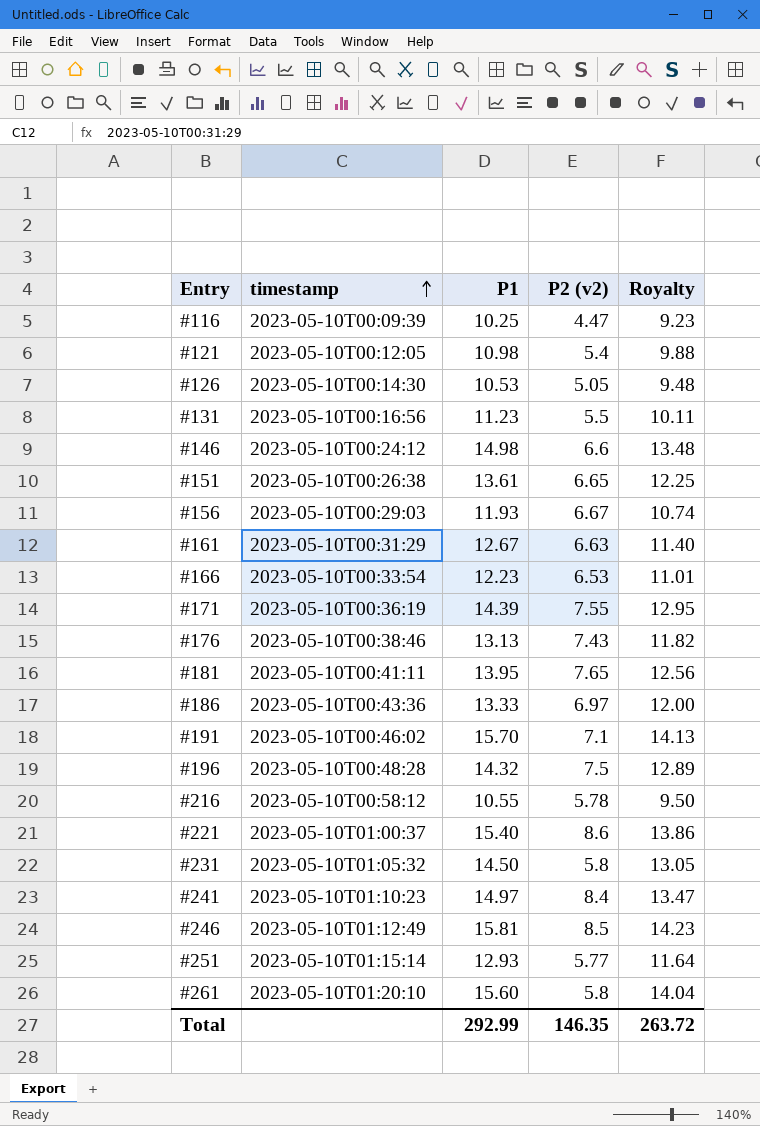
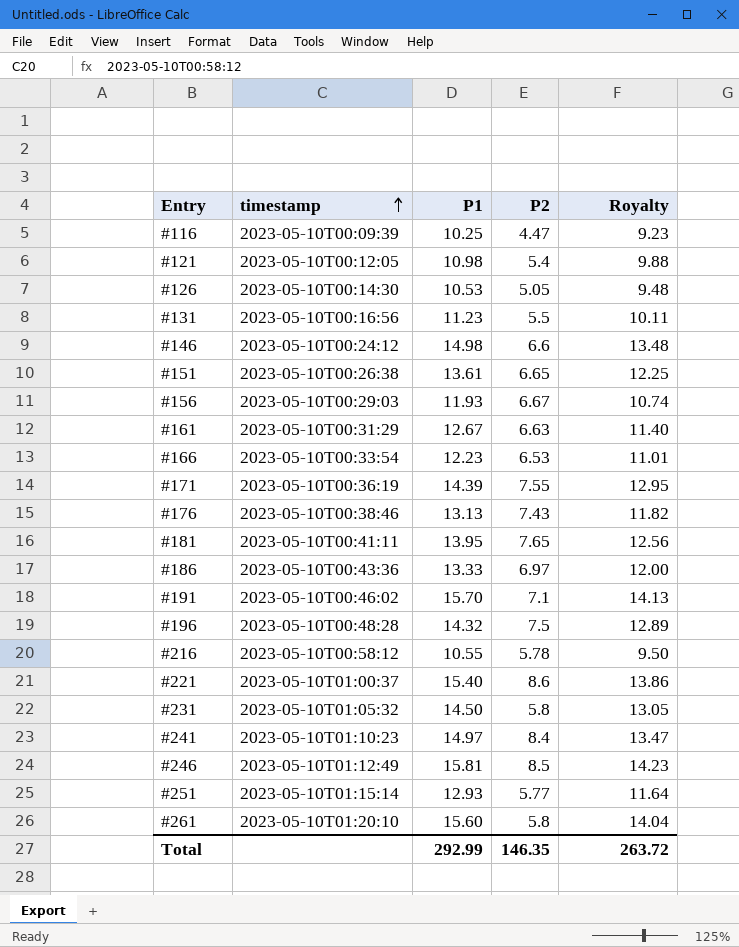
column name: P2 (v2) -> P2

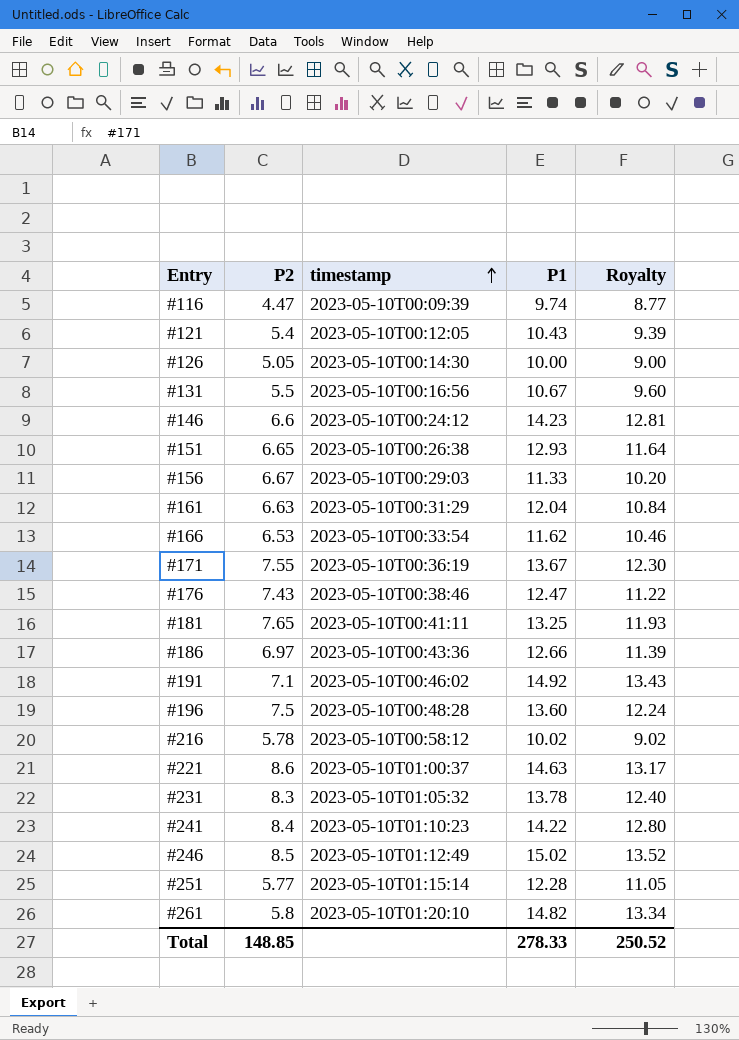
column P2 | position: 4 -> 2
#116 | P1: 10.25 -> 9.74
#116 | Royalty: 9.23 -> 8.77
#121 | P1: 10.98 -> 10.43
#121 | Royalty: 9.88 -> 9.39
#126 | P1: 10.53 -> 10.00
#126 | Royalty: 9.48 -> 9.00
#131 | P1: 11.23 -> 10.67
#131 | Royalty: 10.11 -> 9.60
#146 | P1: 14.98 -> 14.23
#146 | Royalty: 13.48 -> 12.81
#151 | P1: 13.61 -> 12.93
#151 | Royalty: 12.25 -> 11.64
#156 | P1: 11.93 -> 11.33
#156 | Royalty: 10.74 -> 10.20
#161 | P1: 12.67 -> 12.04
#161 | Royalty: 11.40 -> 10.84
#166 | P1: 12.23 -> 11.62
#166 | Royalty: 11.01 -> 10.46
#171 | P1: 14.39 -> 13.67
#171 | Royalty: 12.95 -> 12.30
#176 | P1: 13.13 -> 12.47
#176 | Royalty: 11.82 -> 11.22
#181 | P1: 13.95 -> 13.25
#181 | Royalty: 12.56 -> 11.93
#186 | P1: 13.33 -> 12.66
#186 | Royalty: 12.00 -> 11.39
#191 | P1: 15.70 -> 14.92
#191 | Royalty: 14.13 -> 13.43
#196 | P1: 14.32 -> 13.60
#196 | Royalty: 12.89 -> 12.24
#216 | P1: 10.55 -> 10.02
#216 | Royalty: 9.50 -> 9.02
#221 | P1: 15.40 -> 14.63
#221 | Royalty: 13.86 -> 13.17
#231 | P2: 5.8 -> 8.3
#231 | P1: 14.50 -> 13.78
#231 | Royalty: 13.05 -> 12.40
#241 | P1: 14.97 -> 14.22
#241 | Royalty: 13.47 -> 12.80
#246 | P1: 15.81 -> 15.02
#246 | Royalty: 14.23 -> 13.52
#251 | P1: 12.93 -> 12.28
#251 | Royalty: 11.64 -> 11.05
#261 | P1: 15.60 -> 14.82
#261 | Royalty: 14.04 -> 13.34
Total | P2: 146.35 -> 148.85
Total | P1: 292.99 -> 278.33
Total | Royalty: 263.72 -> 250.52

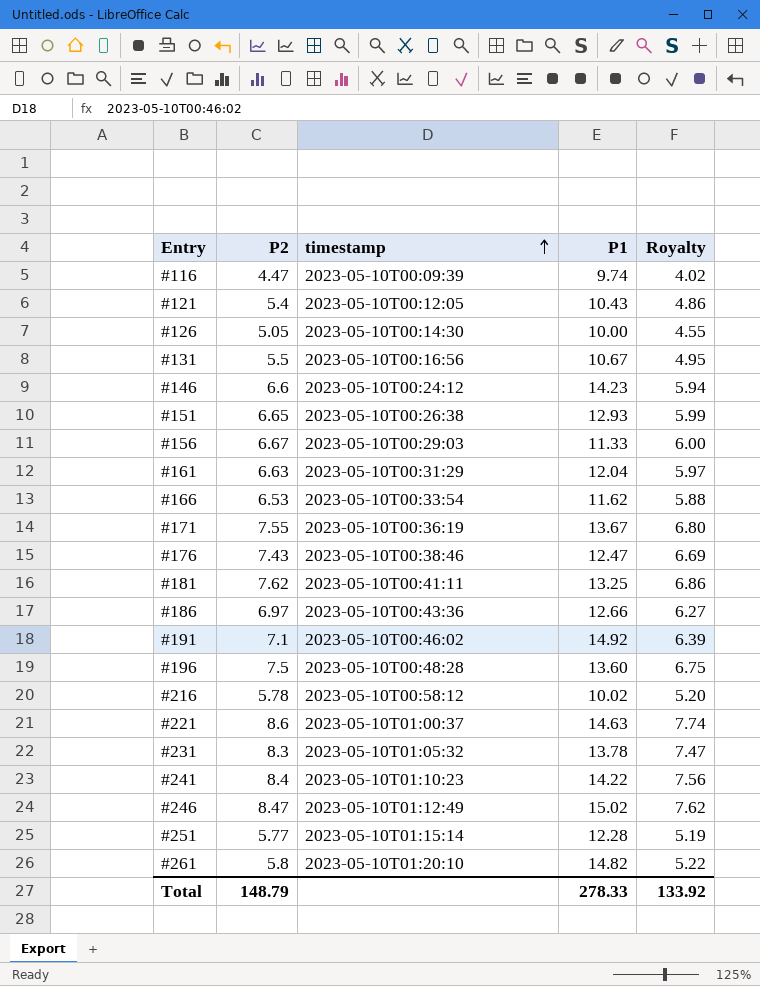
column Royalty | formula: [P1] * 0.9 -> [P2] * 0.9
#181 | P2: 7.65 -> 7.62
#246 | P2: 8.5 -> 8.47
Total | P2: 148.85 -> 148.79
Total | Royalty: 250.52 -> 133.92

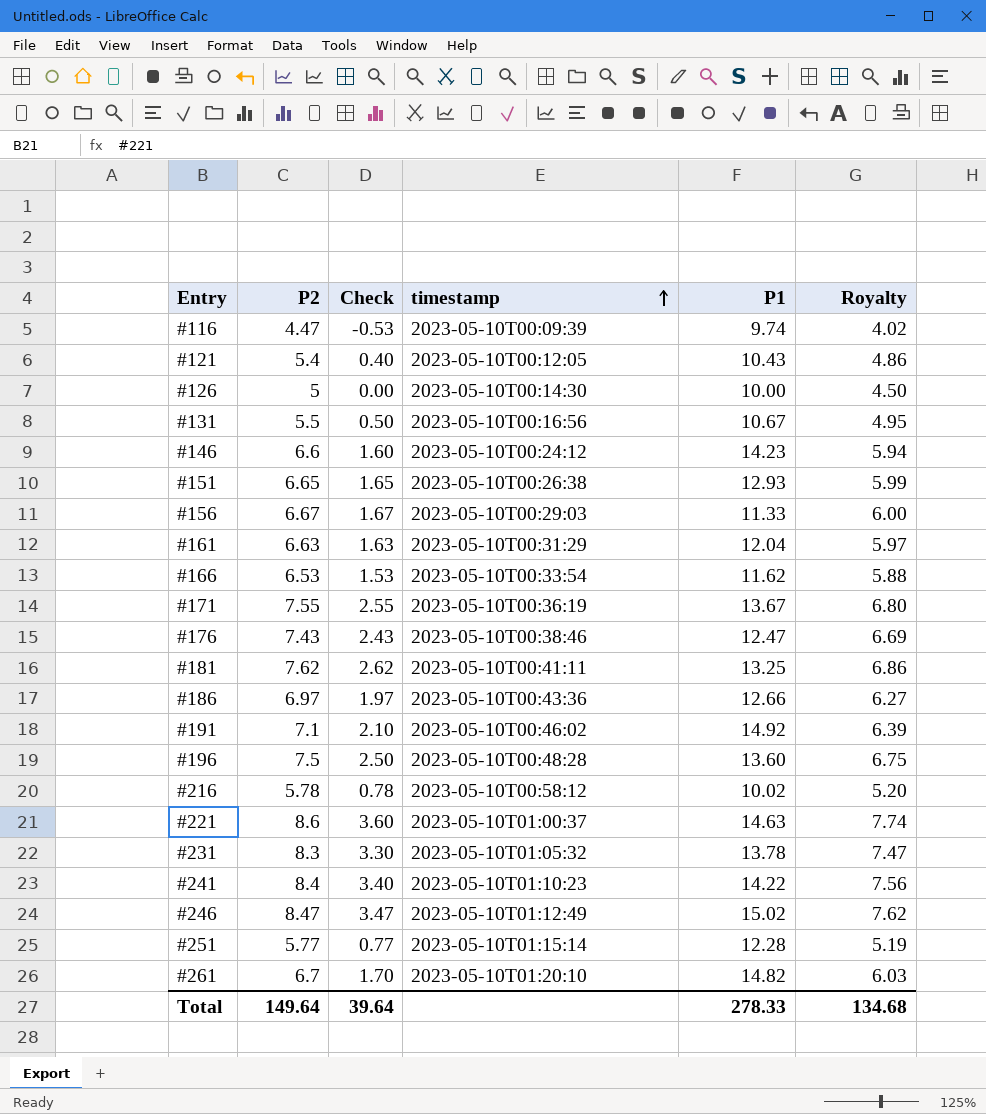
column Check | formula: none -> [P2] - 5
#126 | P2: 5.05 -> 5
#126 | Royalty: 4.55 -> 4.50
#261 | P2: 5.8 -> 6.7
#261 | Royalty: 5.22 -> 6.03
Total | P2: 148.79 -> 149.64
Total | Royalty: 133.92 -> 134.68

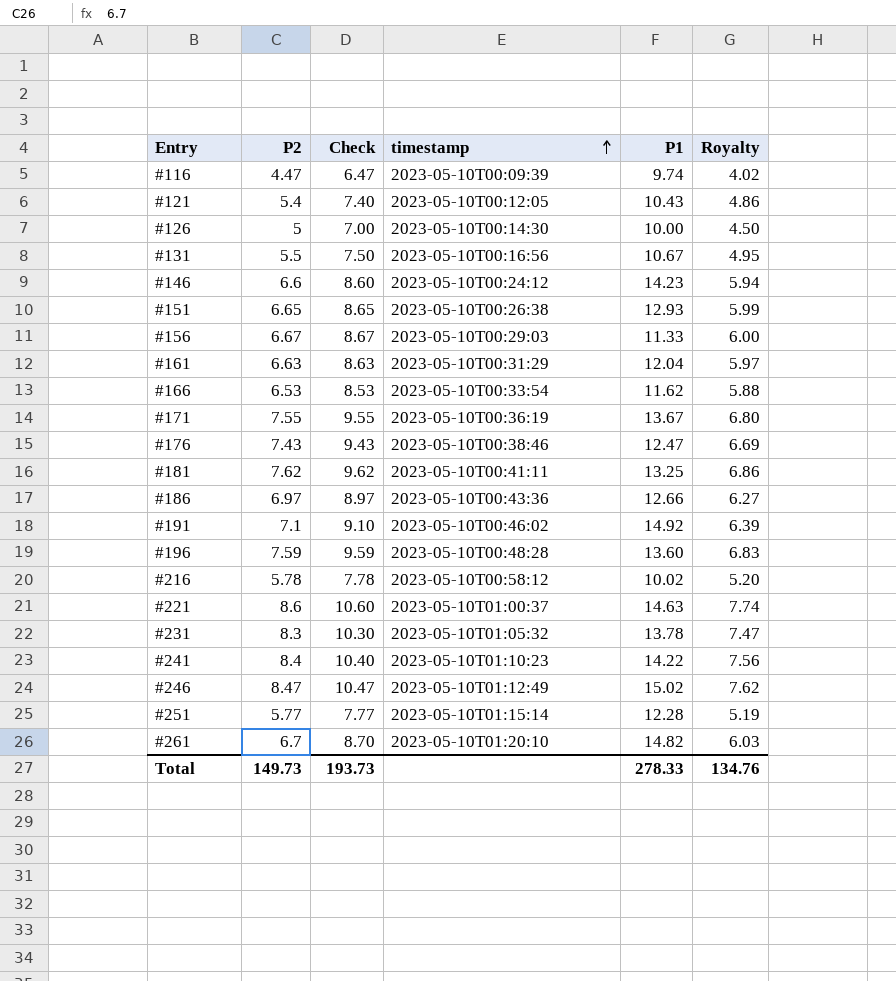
column Check | formula: [P2] - 5 -> [P2] + 2
#196 | P2: 7.5 -> 7.59
#196 | Royalty: 6.75 -> 6.83
Total | P2: 149.64 -> 149.73
Total | Check: 39.64 -> 193.73
Total | Royalty: 134.68 -> 134.76

